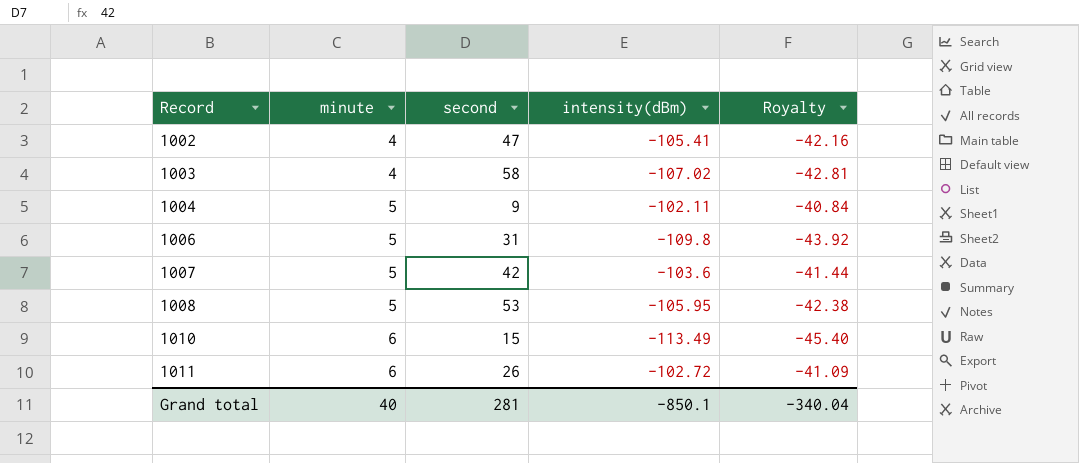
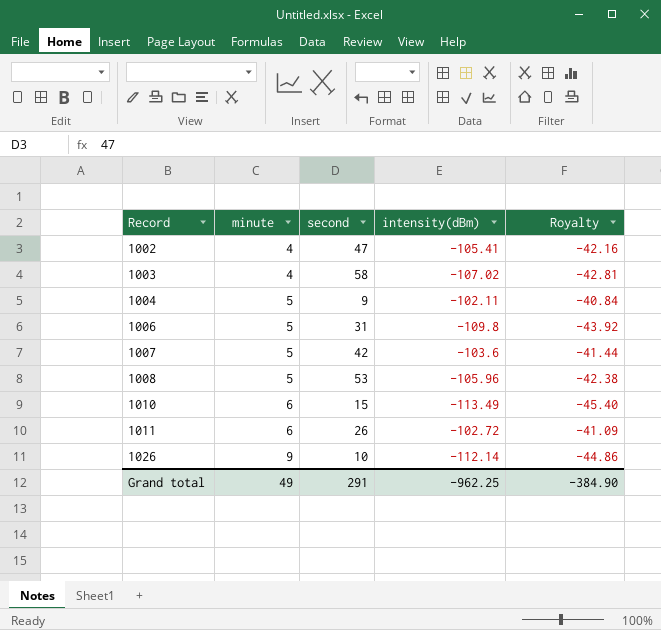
1008 | intensity(dBm): -105.95 -> -105.96
row 1026: none -> 9 | 10 | -112.14 | -44.86
Grand total | minute: 40 -> 49
Grand total | second: 281 -> 291
Grand total | intensity(dBm): -850.1 -> -962.25
Grand total | Royalty: -340.04 -> -384.90

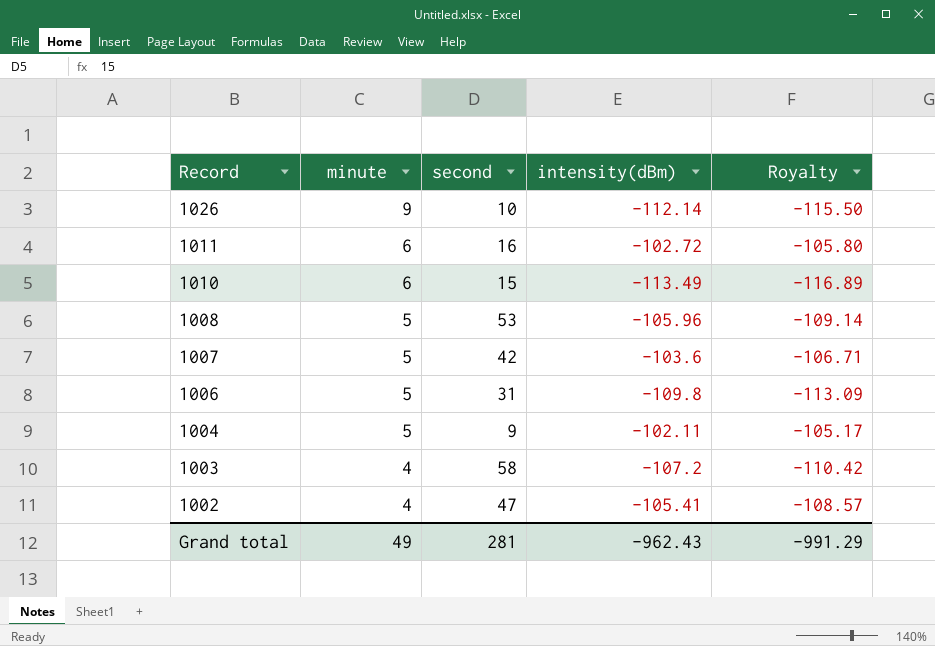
row order: Record ascending -> Record descending
column Royalty | formula: [intensity(dBm)] * 0.4 -> [intensity(dBm)] * 1.03
1011 | second: 26 -> 16
1003 | intensity(dBm): -107.02 -> -107.2
Grand total | second: 291 -> 281
Grand total | intensity(dBm): -962.25 -> -962.43
Grand total | Royalty: -384.90 -> -991.29

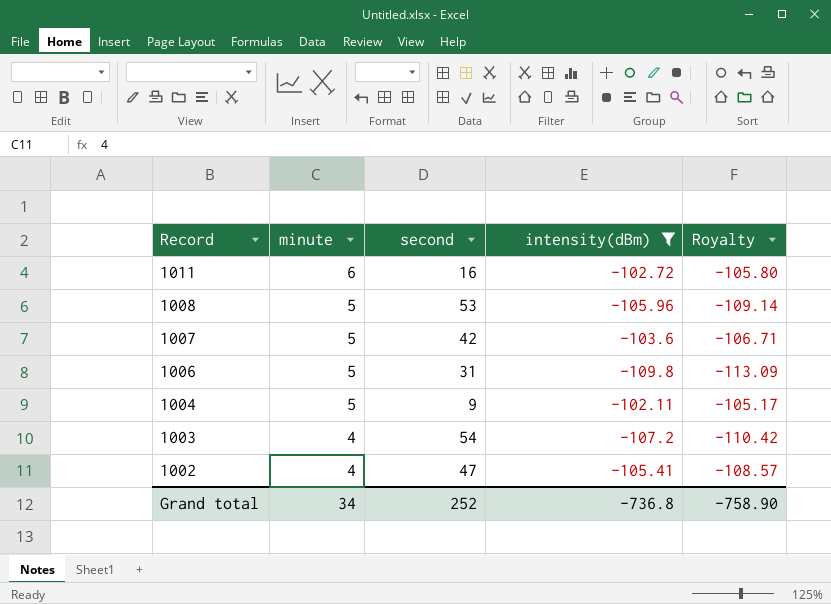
filter: none -> intensity(dBm) >= -109.8
1003 | second: 58 -> 54
Grand total | minute: 49 -> 34
Grand total | second: 281 -> 252
Grand total | intensity(dBm): -962.43 -> -736.8
Grand total | Royalty: -991.29 -> -758.90

